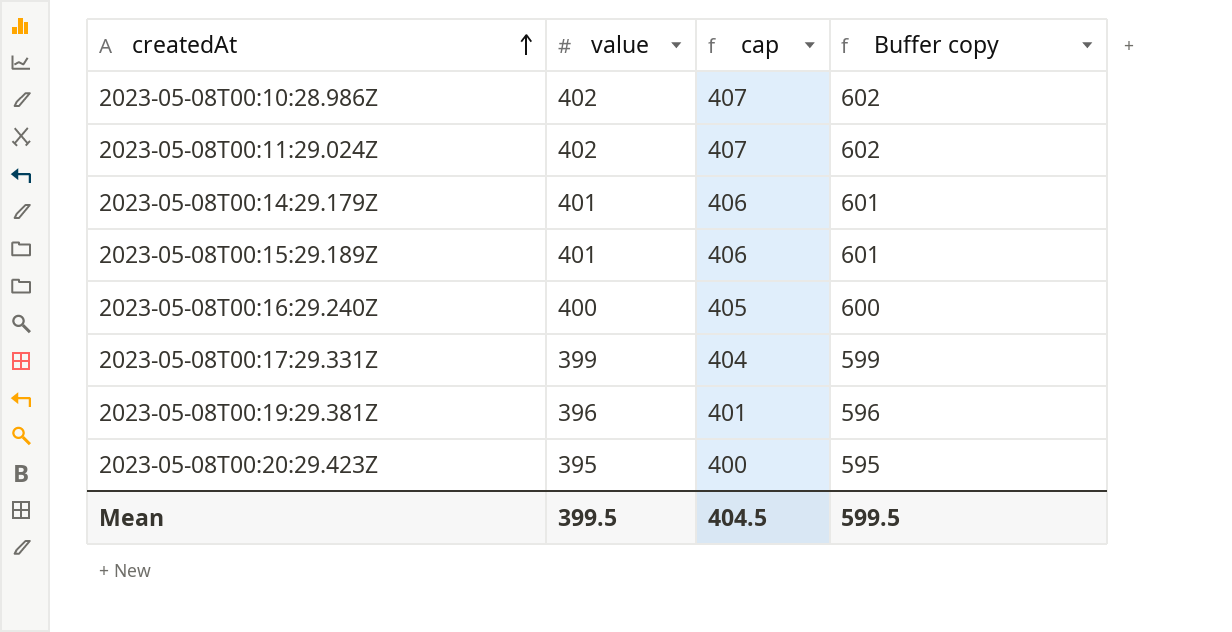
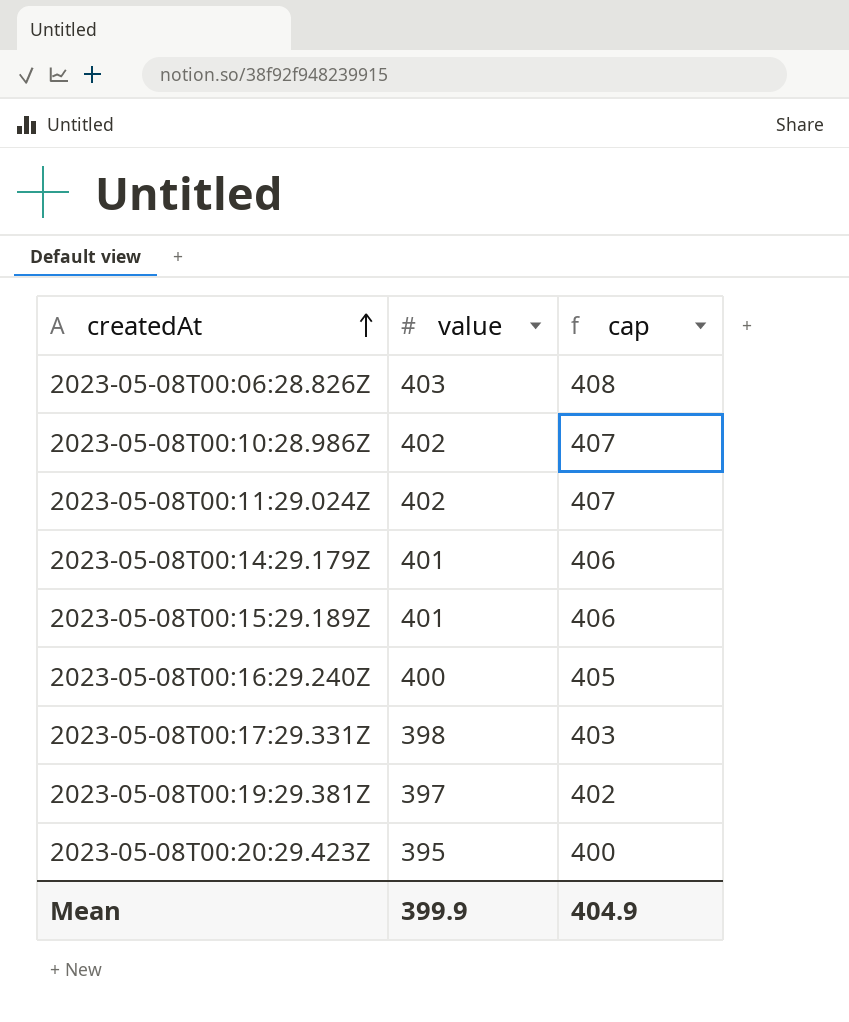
column Buffer copy | formula: [value] + 200 -> none
row 2023-05-08T00:06:28.826Z: none -> 403 | 408
2023-05-08T00:17:29.331Z | value: 399 -> 398
2023-05-08T00:17:29.331Z | cap: 404 -> 403
2023-05-08T00:19:29.381Z | value: 396 -> 397
2023-05-08T00:19:29.381Z | cap: 401 -> 402
Mean | value: 399.5 -> 399.9
Mean | cap: 404.5 -> 404.9

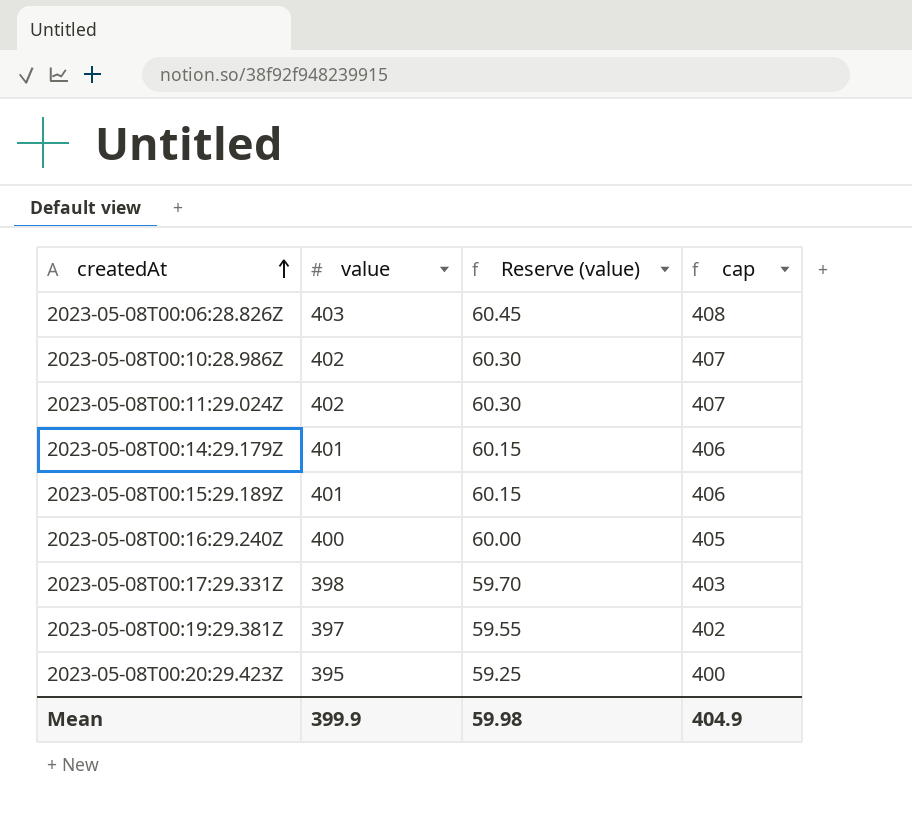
column Reserve (value) | formula: none -> [value] * 0.15

